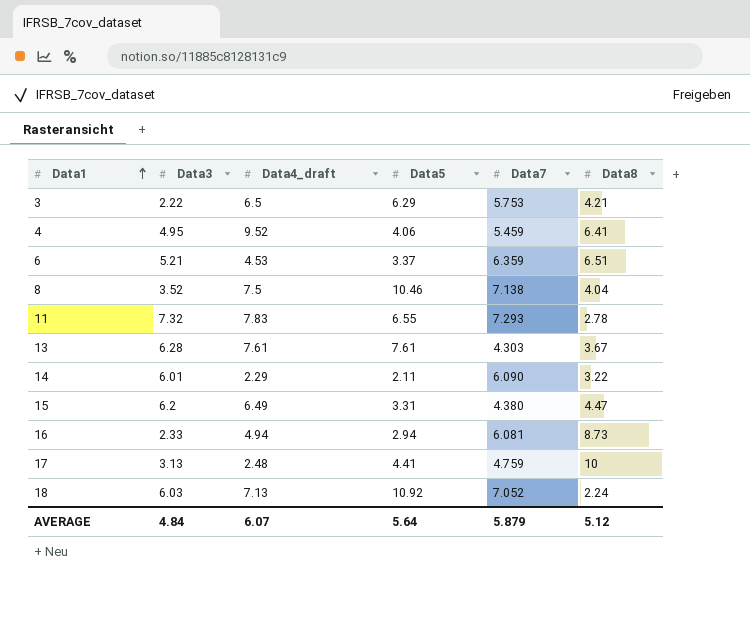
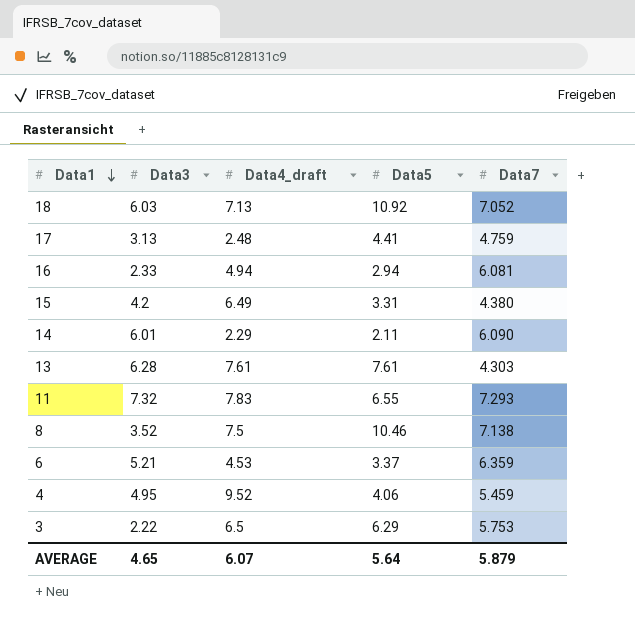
row order: Data1 ascending -> Data1 descending
column Data8 | position: 6 -> none
15 | Data3: 6.2 -> 4.2
AVERAGE | Data3: 4.84 -> 4.65

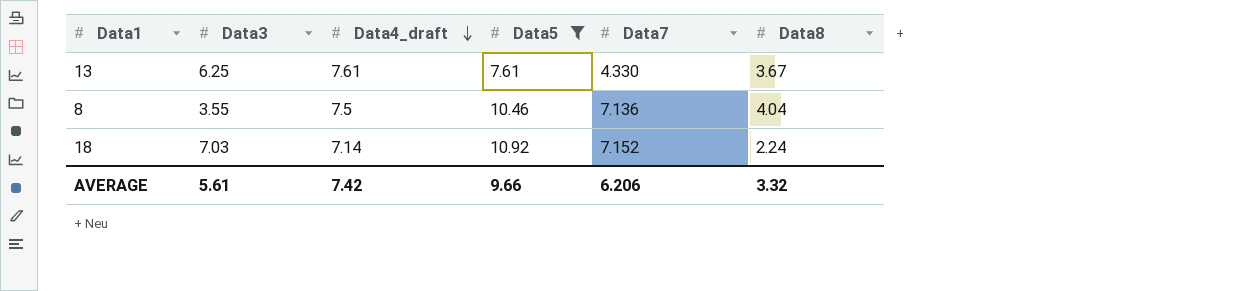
filter: none -> Data5 >= 7.61
row order: Data1 descending -> Data4_draft descending
column Data8 | position: none -> 6
13 | Data3: 6.28 -> 6.25
13 | Data7: 4.303 -> 4.330
8 | Data3: 3.52 -> 3.55
8 | Data7: 7.138 -> 7.136
18 | Data3: 6.03 -> 7.03
18 | Data4_draft: 7.13 -> 7.14
18 | Data7: 7.052 -> 7.152
AVERAGE | Data3: 4.65 -> 5.61
AVERAGE | Data4_draft: 6.07 -> 7.42
AVERAGE | Data5: 5.64 -> 9.66
AVERAGE | Data7: 5.879 -> 6.206

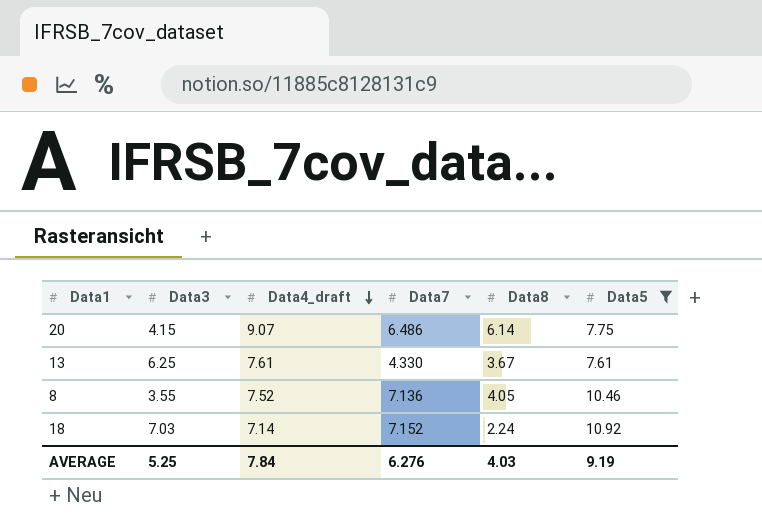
column Data5 | position: 4 -> 6
row 20: none -> 4.15 | 9.07 | 6.486 | 6.14 | 7.75
8 | Data4_draft: 7.5 -> 7.52
8 | Data8: 4.04 -> 4.05
AVERAGE | Data3: 5.61 -> 5.25
AVERAGE | Data4_draft: 7.42 -> 7.84
AVERAGE | Data7: 6.206 -> 6.276
AVERAGE | Data8: 3.32 -> 4.03
AVERAGE | Data5: 9.66 -> 9.19

